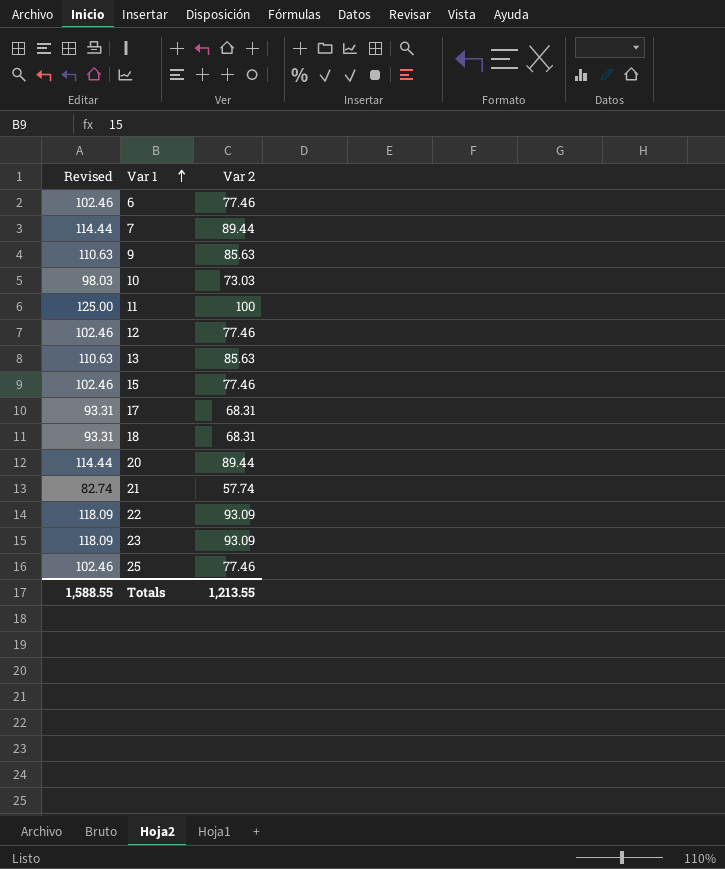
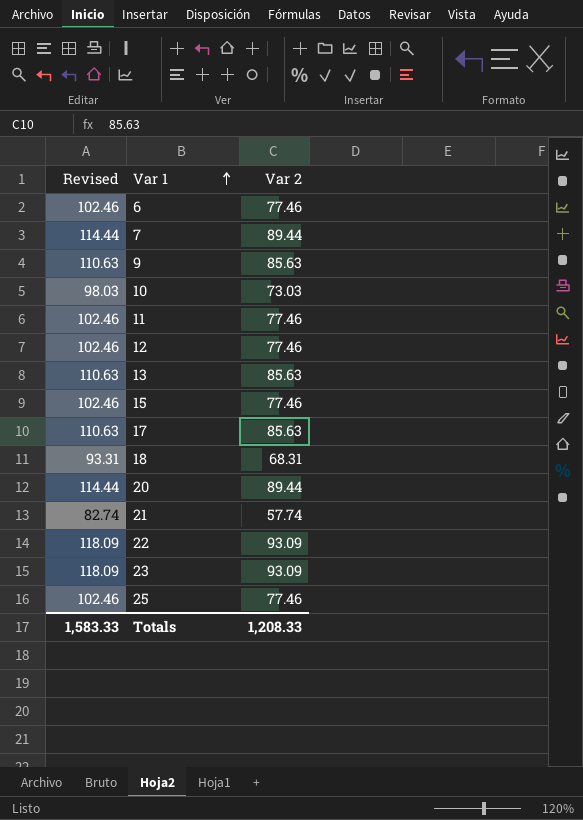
11 | Revised: 125.00 -> 102.46
11 | Var 2: 100 -> 77.46
17 | Revised: 93.31 -> 110.63
17 | Var 2: 68.31 -> 85.63
Totals | Revised: 1,588.55 -> 1,583.33
Totals | Var 2: 1,213.55 -> 1,208.33

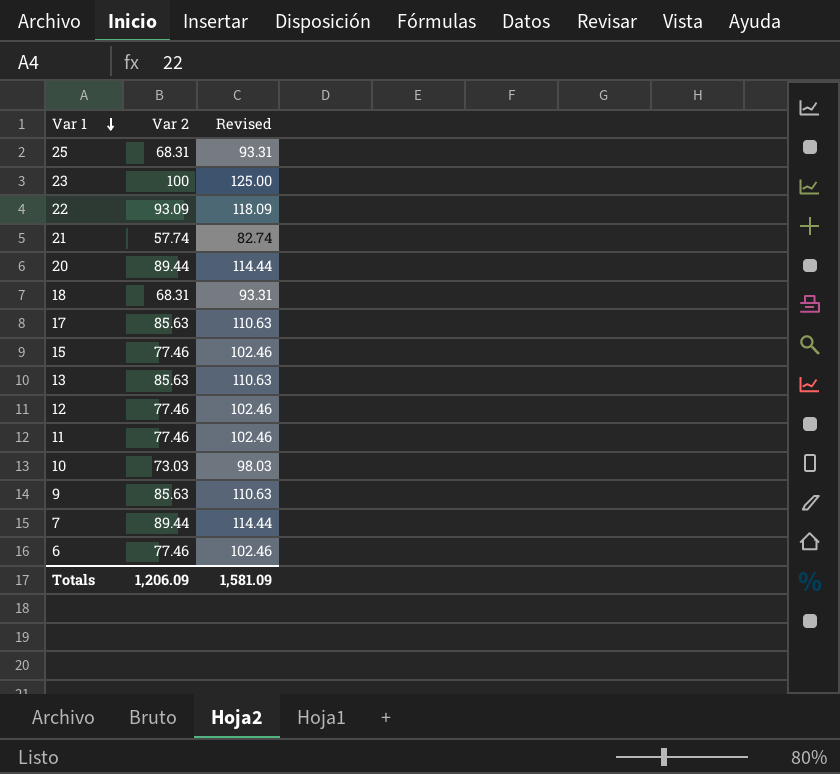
row order: Var 1 ascending -> Var 1 descending
column Revised | position: 1 -> 3
25 | Var 2: 77.46 -> 68.31
25 | Revised: 102.46 -> 93.31
23 | Var 2: 93.09 -> 100
23 | Revised: 118.09 -> 125.00
Totals | Var 2: 1,208.33 -> 1,206.09
Totals | Revised: 1,583.33 -> 1,581.09

